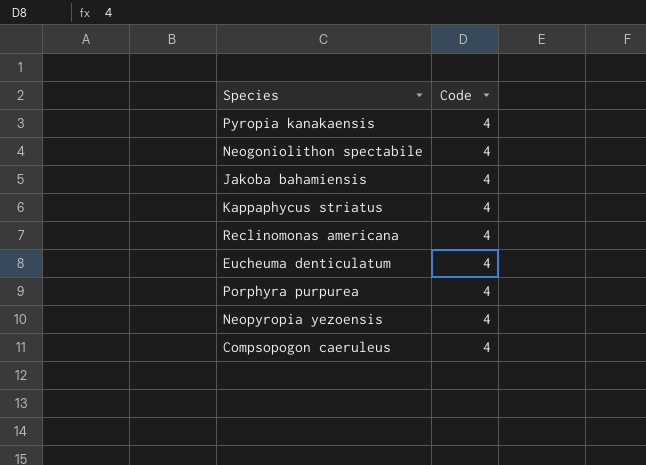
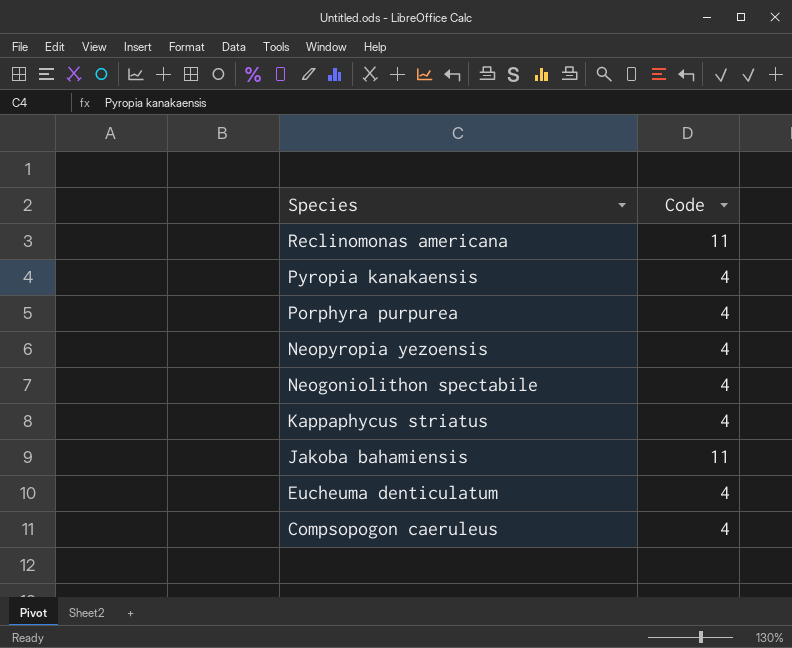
row order: none -> Species descending
Reclinomonas americana | Code: 4 -> 11
Jakoba bahamiensis | Code: 4 -> 11

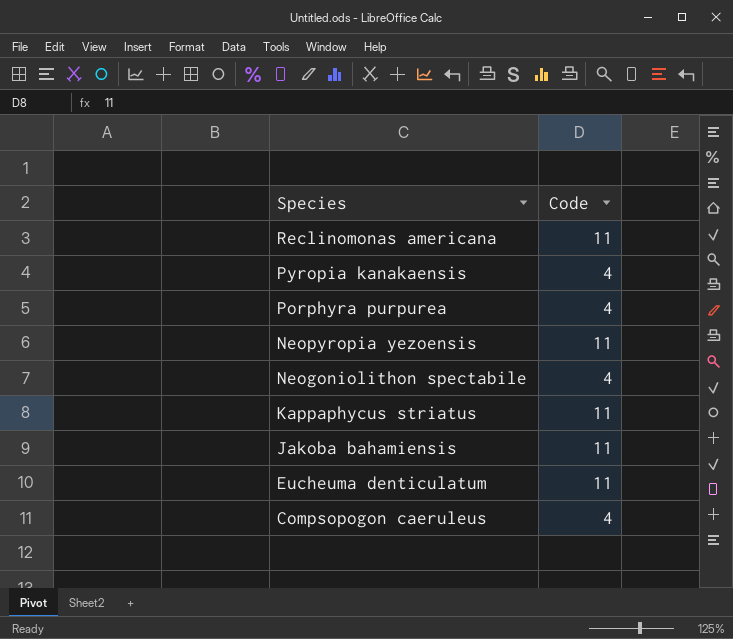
Neopyropia yezoensis | Code: 4 -> 11
Kappaphycus striatus | Code: 4 -> 11
Eucheuma denticulatum | Code: 4 -> 11

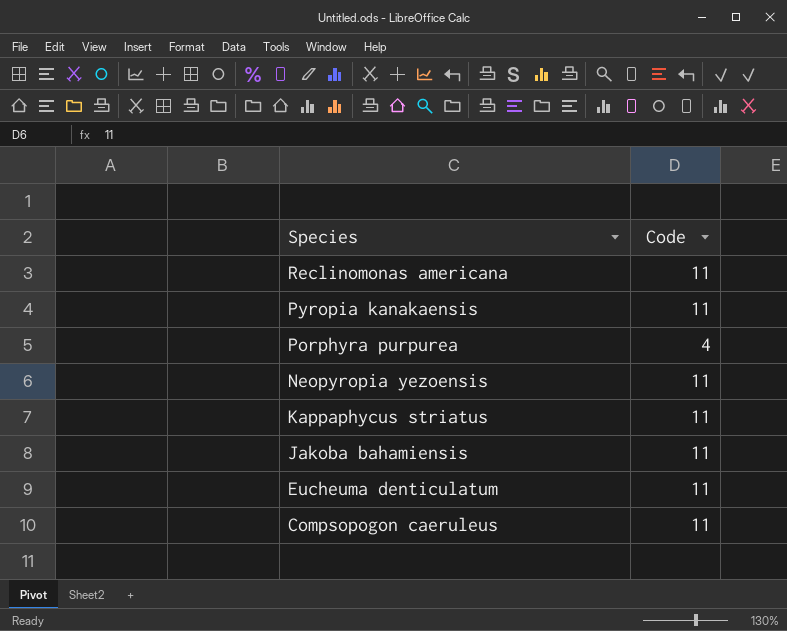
row Neogoniolithon spectabile: 4 -> none
Pyropia kanakaensis | Code: 4 -> 11
Compsopogon caeruleus | Code: 4 -> 11

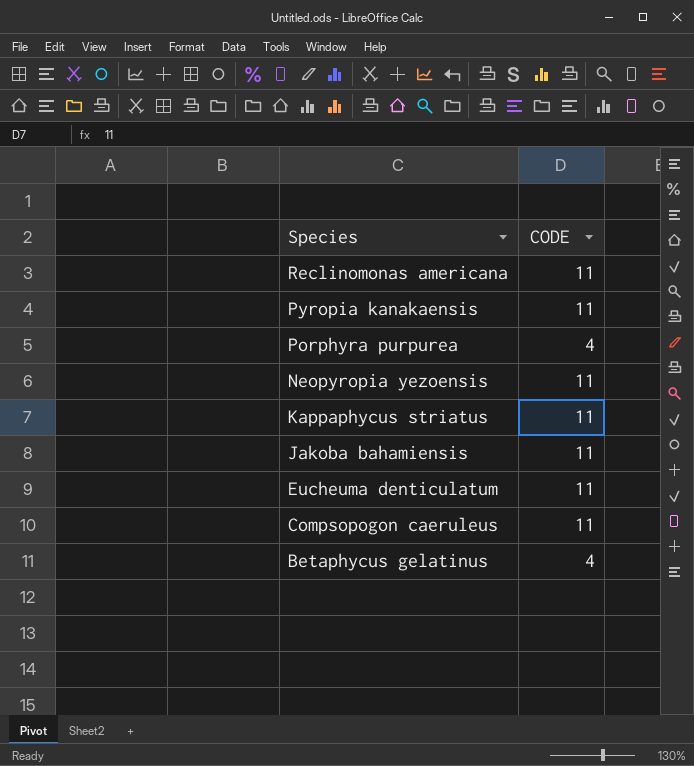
column name: Code -> CODE
row Betaphycus gelatinus: none -> 4

